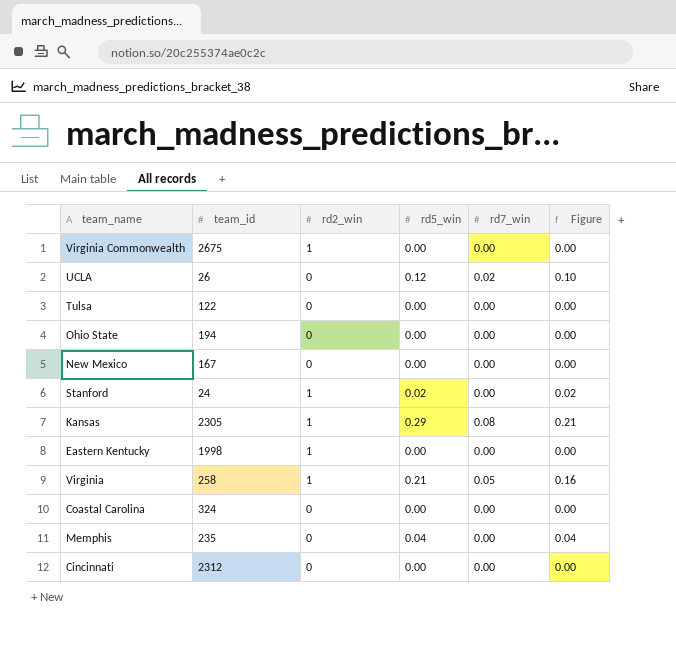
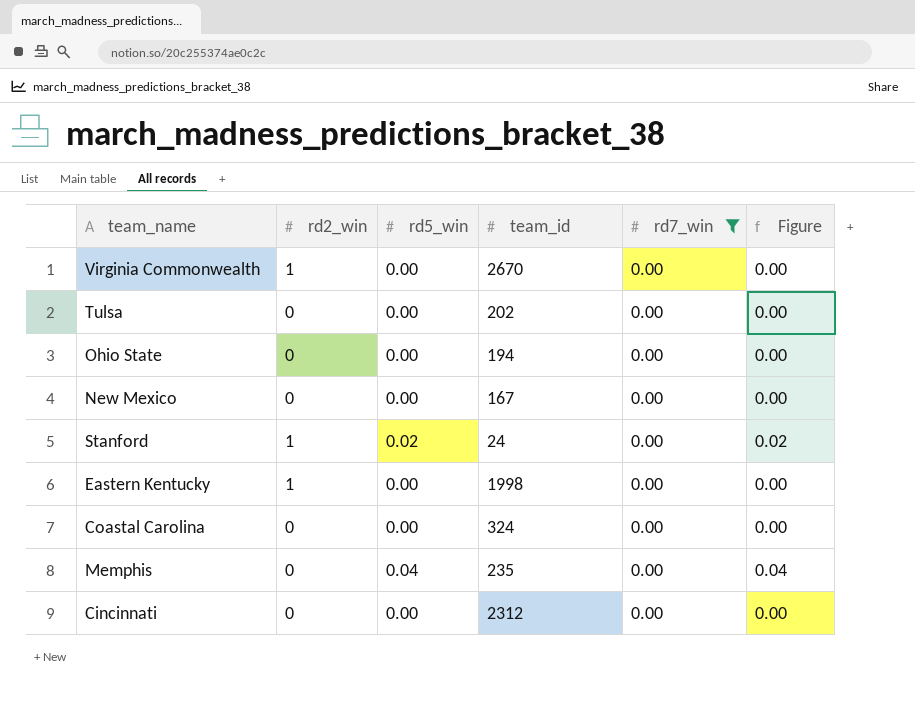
filter: none -> rd7_win = 0.00
column team_id | position: 2 -> 4
Virginia Commonwealth | team_id: 2675 -> 2670
Tulsa | team_id: 122 -> 202

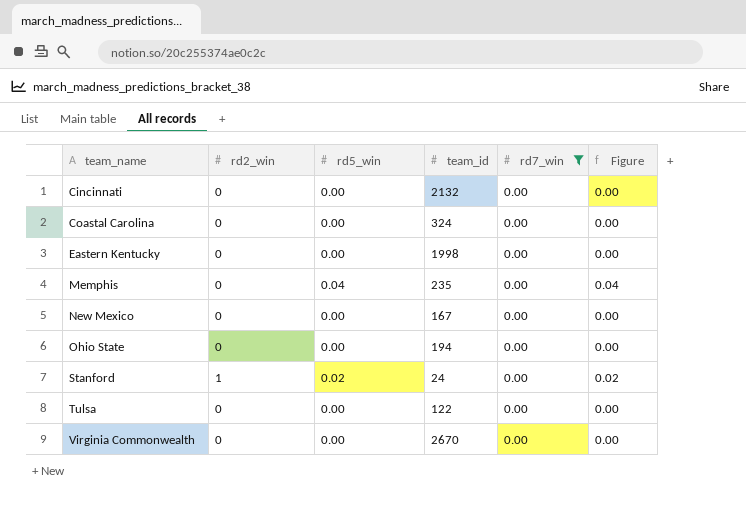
row order: none -> team_name ascending
Cincinnati | team_id: 2312 -> 2132
Eastern Kentucky | rd2_win: 1 -> 0
Tulsa | team_id: 202 -> 122
Virginia Commonwealth | rd2_win: 1 -> 0

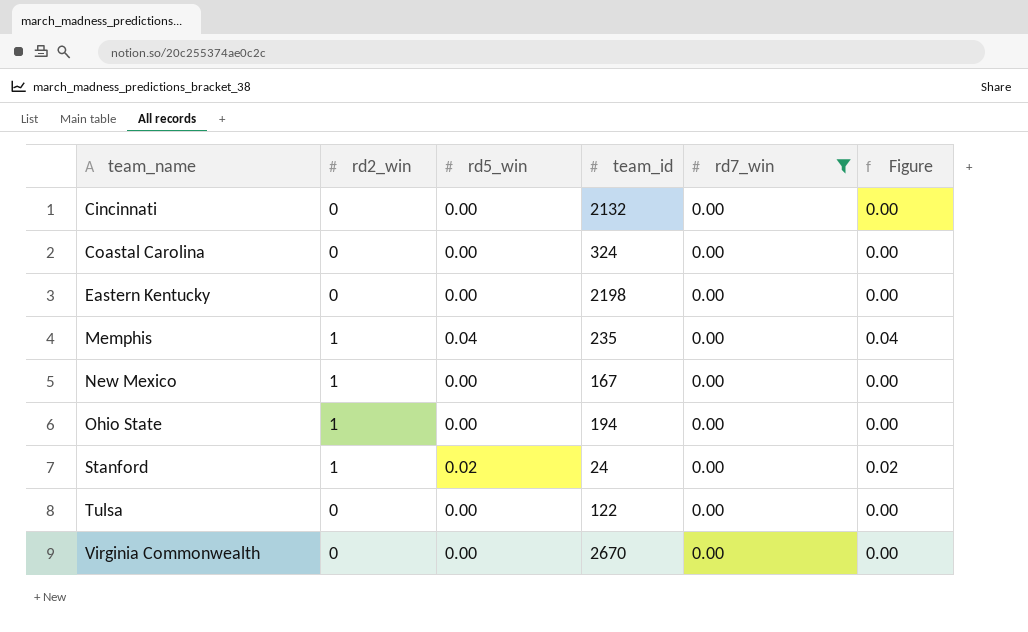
Eastern Kentucky | team_id: 1998 -> 2198
Memphis | rd2_win: 0 -> 1
New Mexico | rd2_win: 0 -> 1
Ohio State | rd2_win: 0 -> 1

